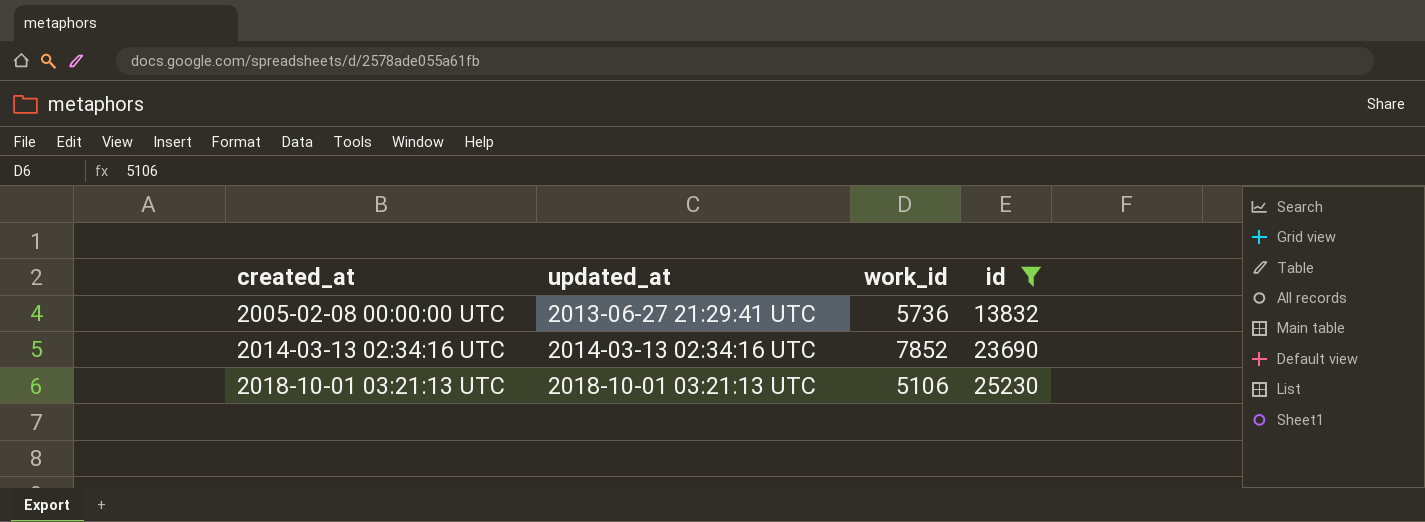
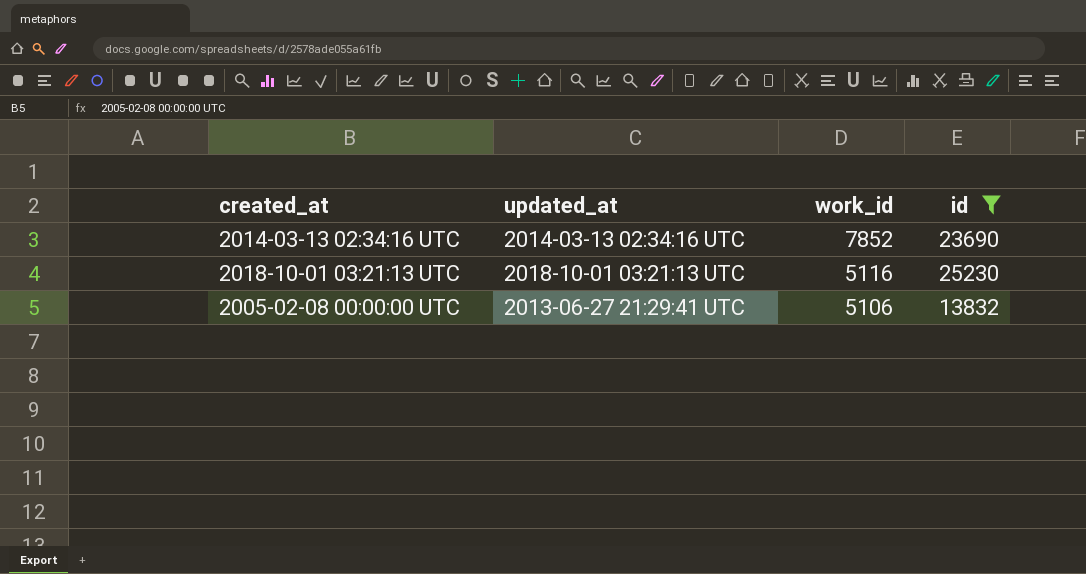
row order: created_at ascending -> work_id descending
2018-10-01 03:21:13 UTC | work_id: 5106 -> 5116
2005-02-08 00:00:00 UTC | work_id: 5736 -> 5106

